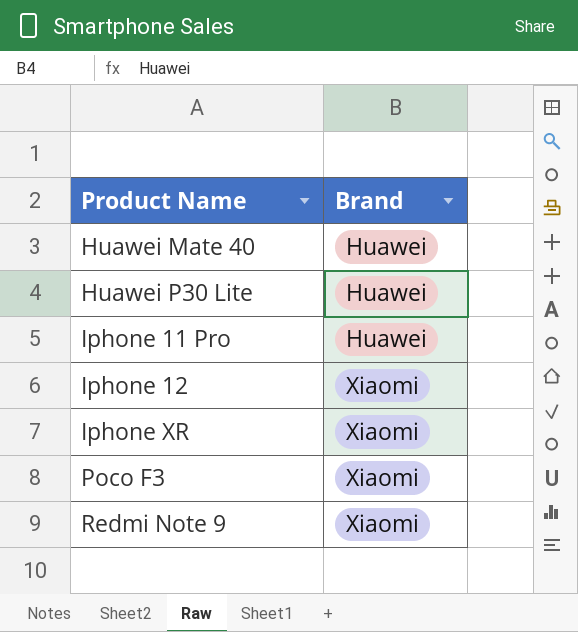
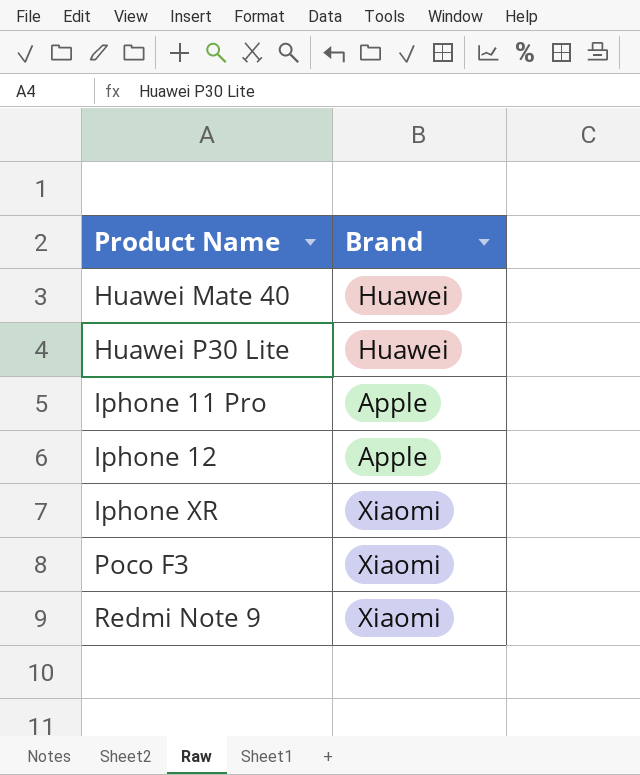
Iphone 11 Pro | Brand: Huawei -> Apple
Iphone 12 | Brand: Xiaomi -> Apple

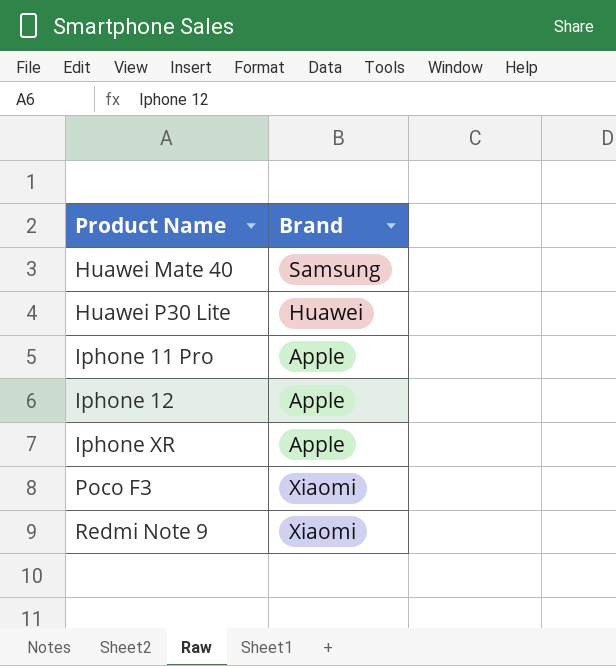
Huawei Mate 40 | Brand: Huawei -> Samsung
Iphone XR | Brand: Xiaomi -> Apple

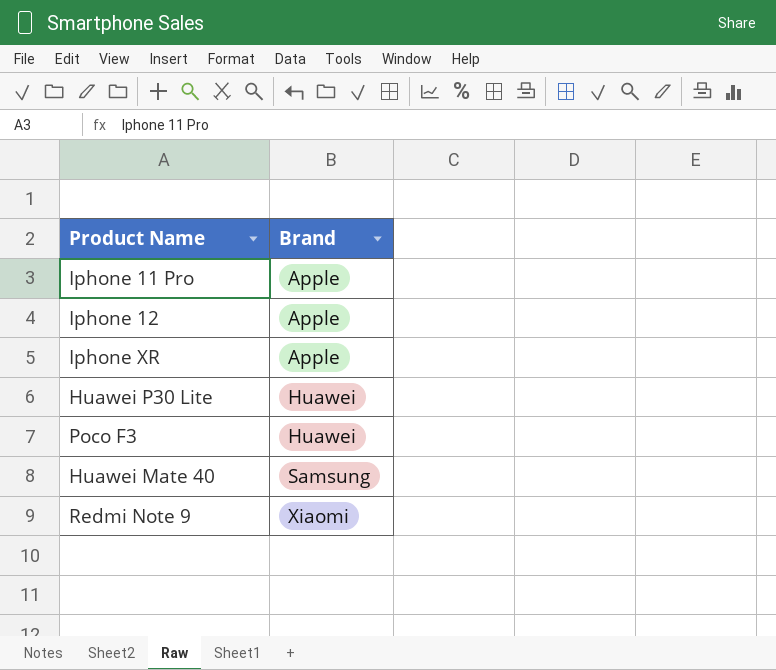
row order: Product Name ascending -> Brand ascending
Poco F3 | Brand: Xiaomi -> Huawei

